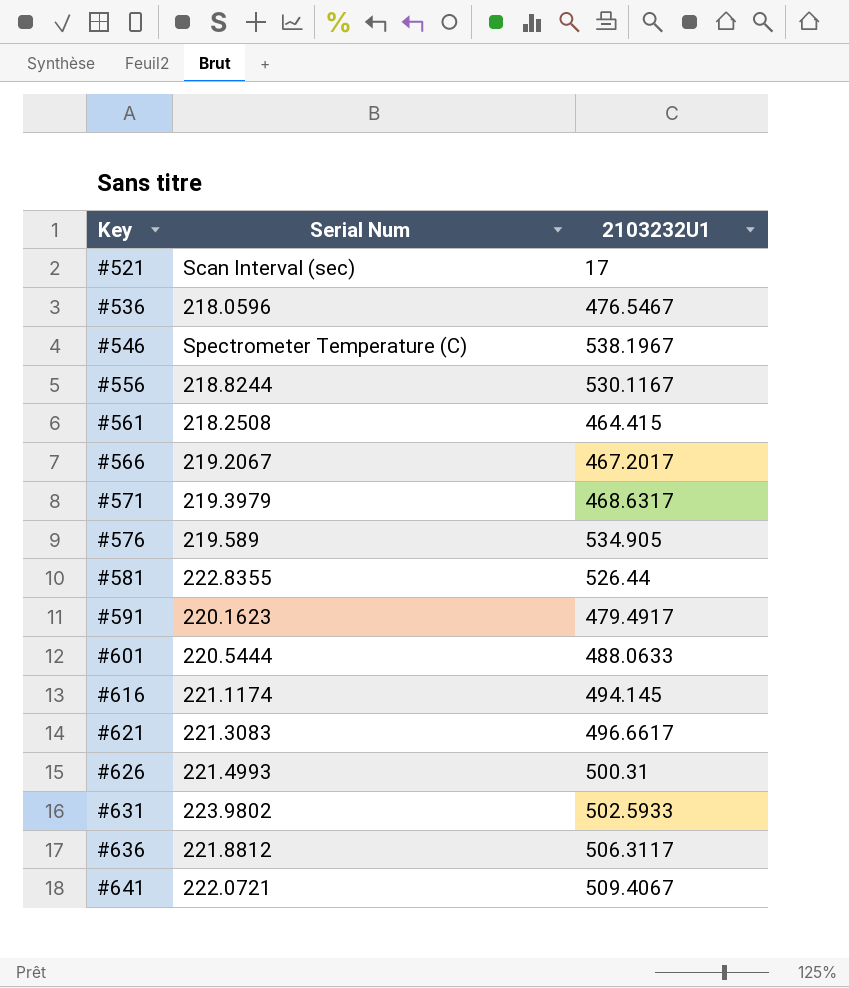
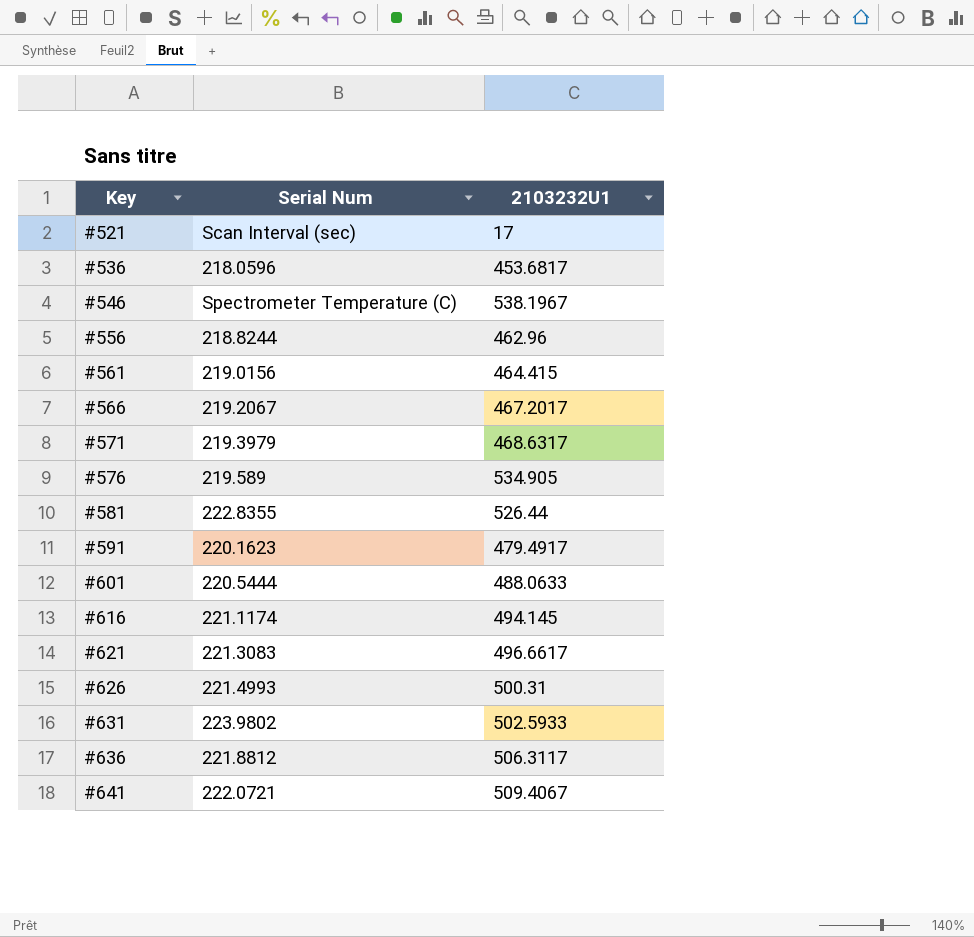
#536 | 2103232U1: 476.5467 -> 453.6817
#556 | 2103232U1: 530.1167 -> 462.96
#561 | Serial Num: 218.2508 -> 219.0156

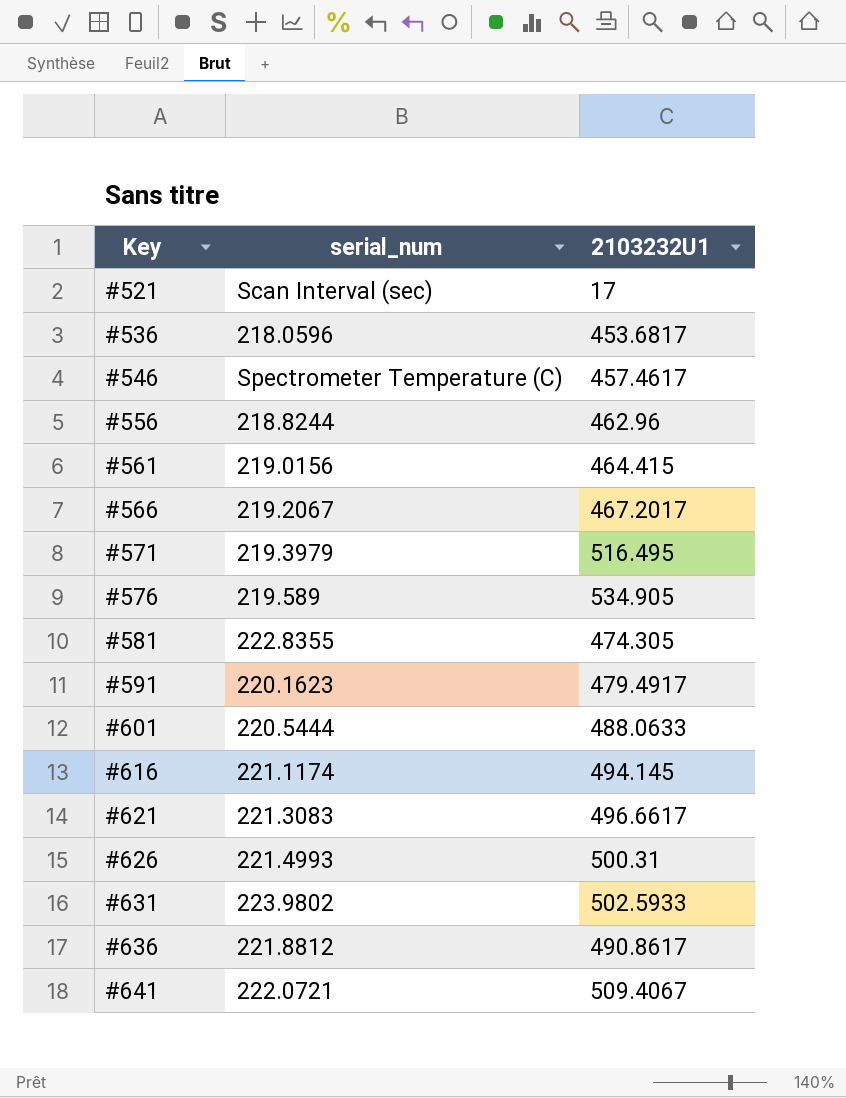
column name: Serial Num -> serial_num
#546 | 2103232U1: 538.1967 -> 457.4617
#571 | 2103232U1: 468.6317 -> 516.495
#581 | 2103232U1: 526.44 -> 474.305
#636 | 2103232U1: 506.3117 -> 490.8617

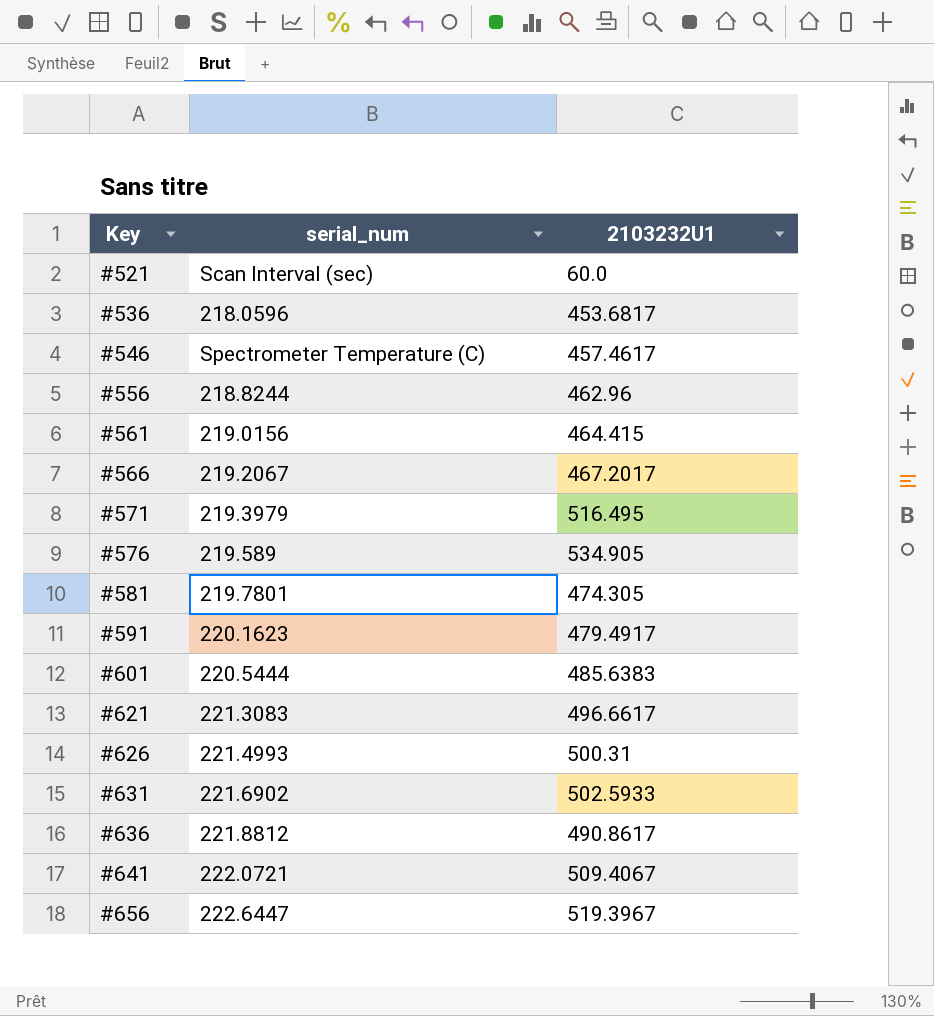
row #616: 221.1174 | 494.145 -> none
#521 | 2103232U1: 17 -> 60.0
#581 | serial_num: 222.8355 -> 219.7801
#601 | 2103232U1: 488.0633 -> 485.6383
#631 | serial_num: 223.9802 -> 221.6902
row #656: none -> 222.6447 | 519.3967

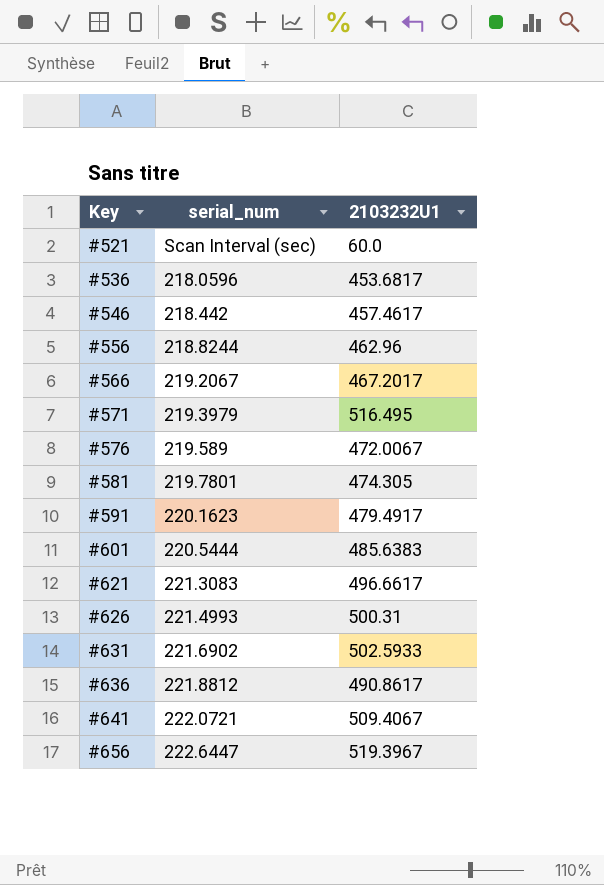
row #561: 219.0156 | 464.415 -> none
#546 | serial_num: Spectrometer Temperature (C) -> 218.442
#576 | 2103232U1: 534.905 -> 472.0067

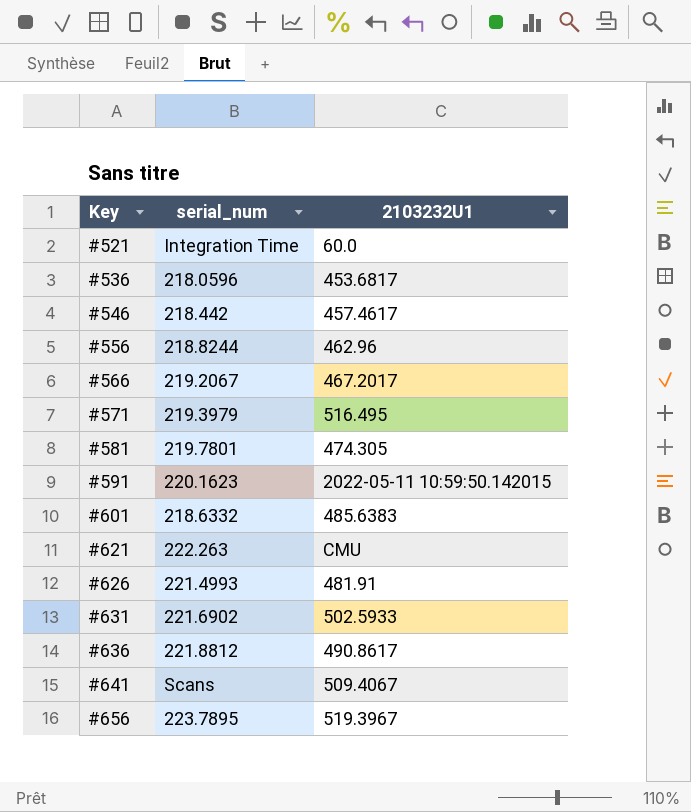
row #576: 219.589 | 472.0067 -> none
#521 | serial_num: Scan Interval (sec) -> Integration Time
#591 | 2103232U1: 479.4917 -> 2022-05-11 10:59:50.142015
#601 | serial_num: 220.5444 -> 218.6332
#621 | serial_num: 221.3083 -> 222.263
#621 | 2103232U1: 496.6617 -> CMU
#626 | 2103232U1: 500.31 -> 481.91
#641 | serial_num: 222.0721 -> Scans
#656 | serial_num: 222.6447 -> 223.7895

